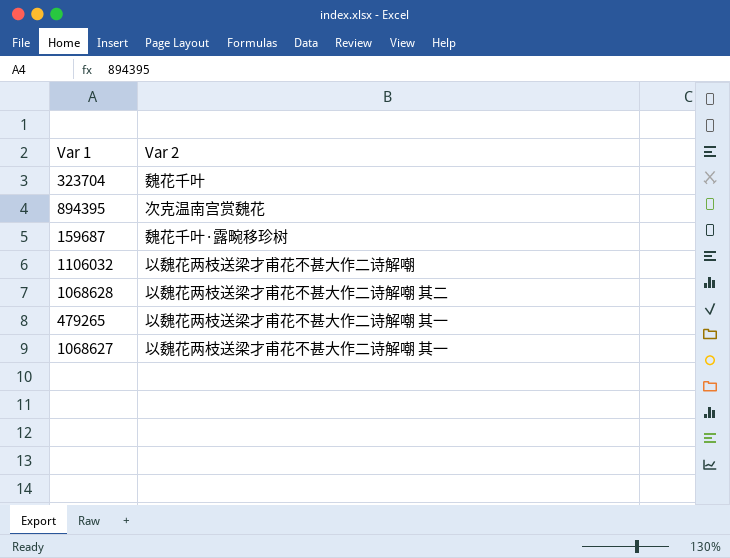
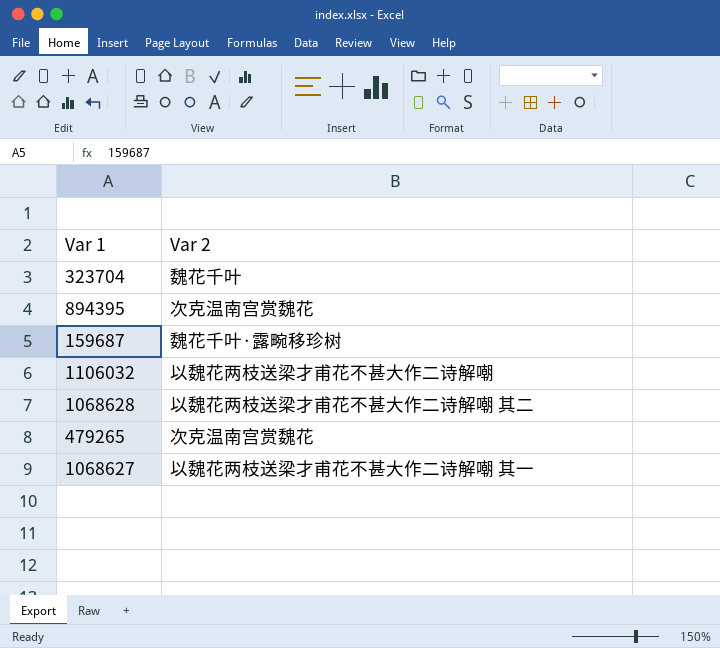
479265 | Var 2: 以魏花两枝送梁才甫花不甚大作二诗解嘲 其一 -> 次克温南宫赏魏花

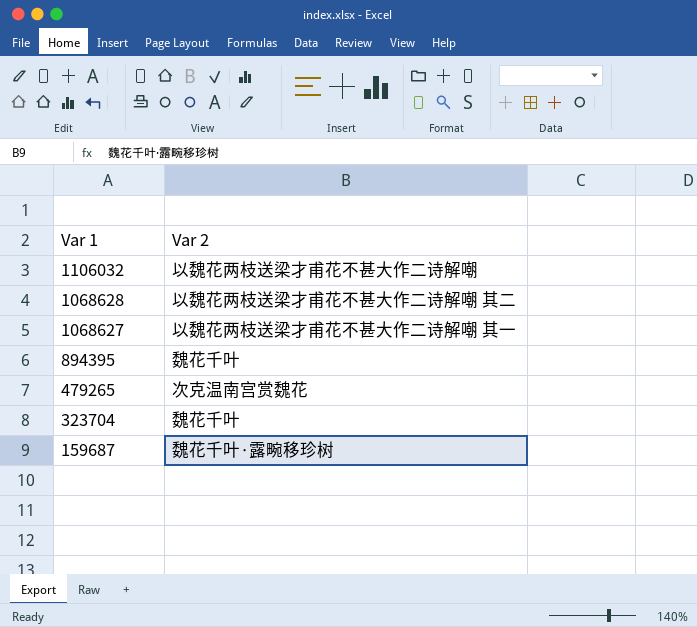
row order: none -> Var 1 descending
894395 | Var 2: 次克温南宫赏魏花 -> 魏花千叶

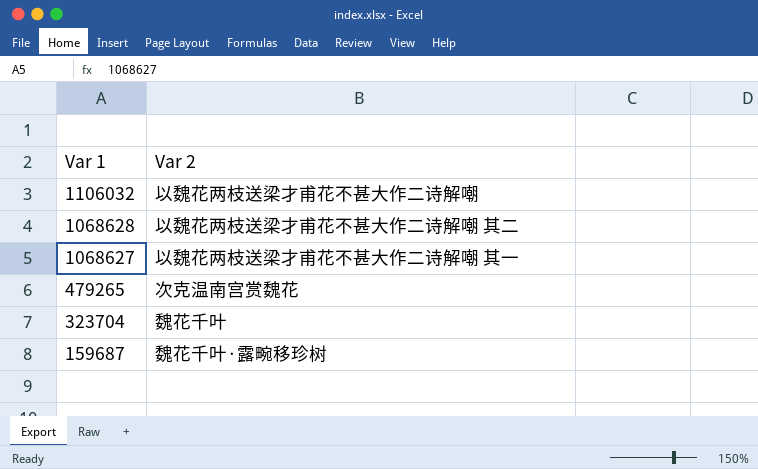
row 894395: 魏花千叶 -> none

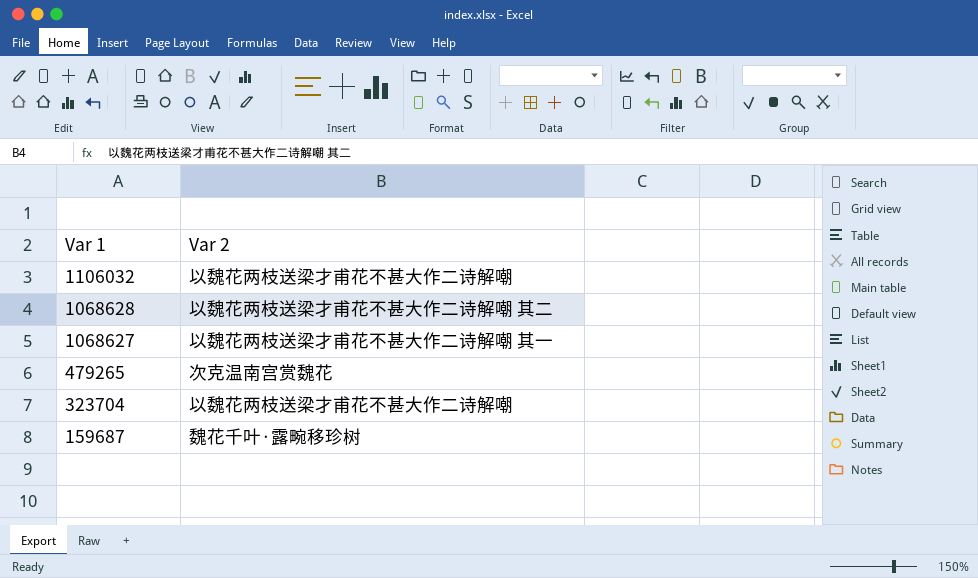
323704 | Var 2: 魏花千叶 -> 以魏花两枝送梁才甫花不甚大作二诗解嘲

